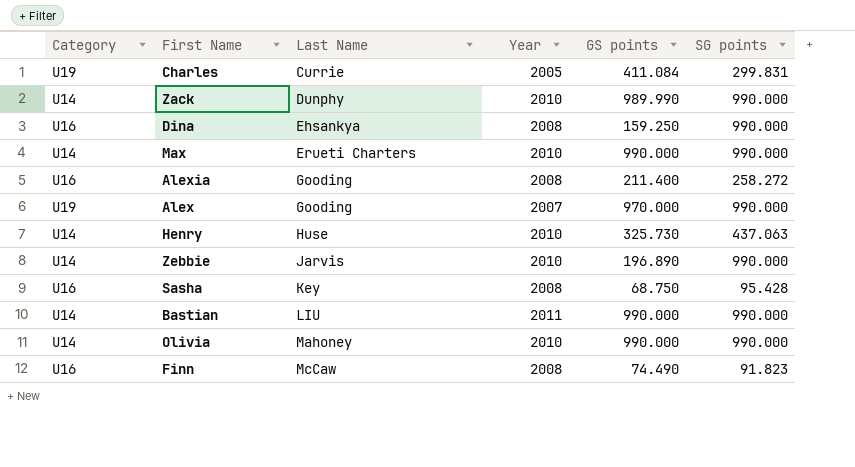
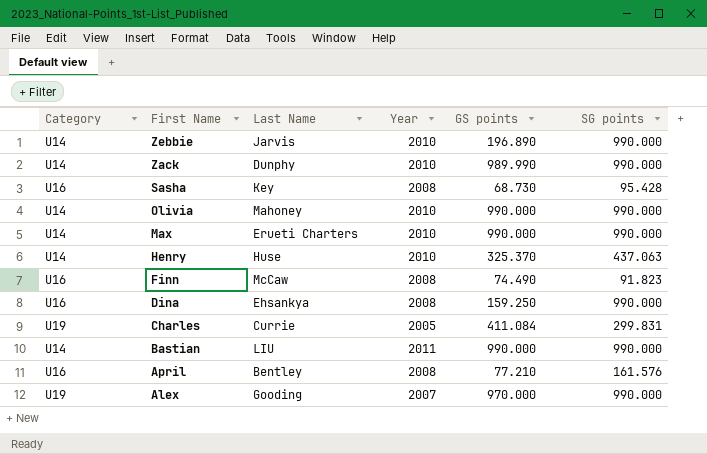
row order: Last Name ascending -> First Name descending
row Alexia: U16 | Gooding | 2008 | 211.400 | 258.272 -> none
Sasha | GS points: 68.750 -> 68.730
Henry | GS points: 325.730 -> 325.370
row April: none -> U16 | Bentley | 2008 | 77.210 | 161.576

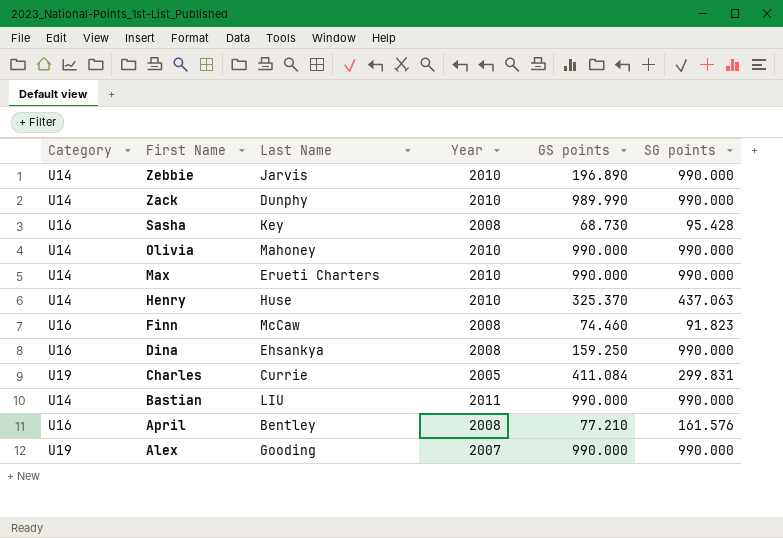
Finn | GS points: 74.490 -> 74.460
Alex | GS points: 970.000 -> 990.000

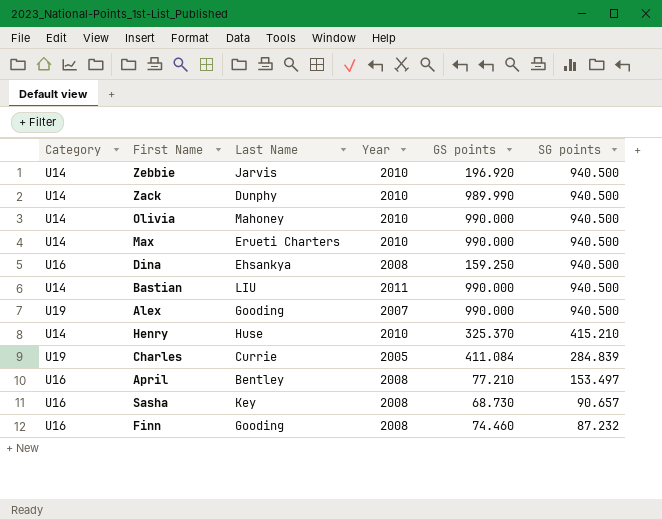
row order: First Name descending -> SG points descending
Zebbie | GS points: 196.890 -> 196.920
Zebbie | SG points: 990.000 -> 940.500
Zack | SG points: 990.000 -> 940.500
Olivia | SG points: 990.000 -> 940.500
Max | SG points: 990.000 -> 940.500
Dina | SG points: 990.000 -> 940.500
Bastian | SG points: 990.000 -> 940.500
Alex | SG points: 990.000 -> 940.500
Henry | SG points: 437.063 -> 415.210
Charles | SG points: 299.831 -> 284.839
April | SG points: 161.576 -> 153.497
Sasha | SG points: 95.428 -> 90.657
Finn | Last Name: McCaw -> Gooding
Finn | SG points: 91.823 -> 87.232

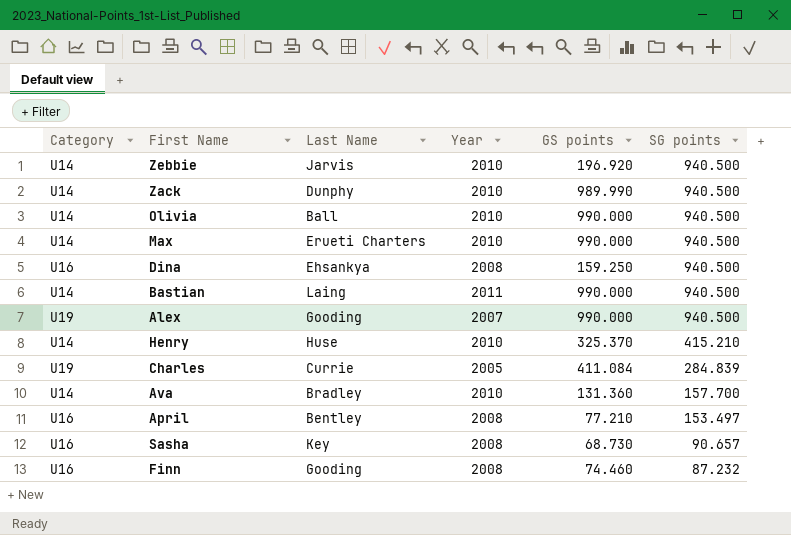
Olivia | Last Name: Mahoney -> Ball
Bastian | Last Name: LIU -> Laing
row Ava: none -> U14 | Bradley | 2010 | 131.360 | 157.700

